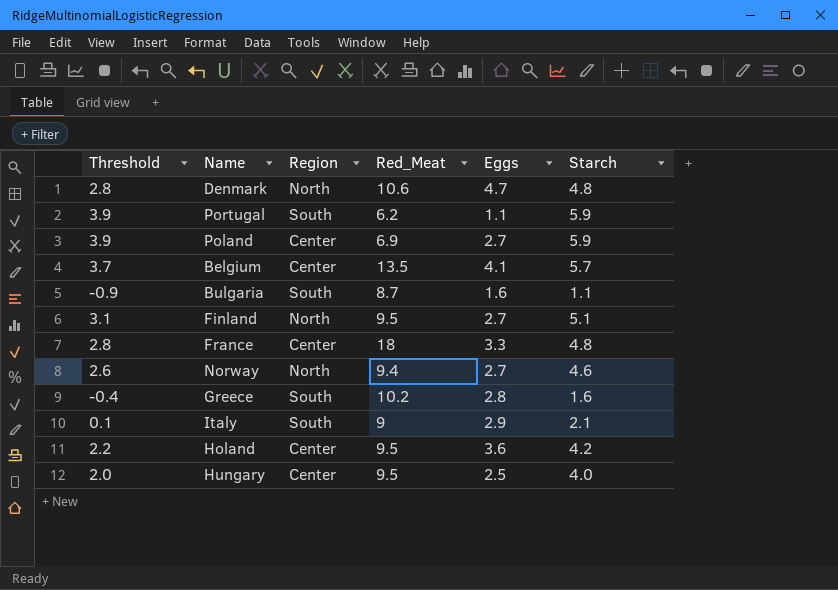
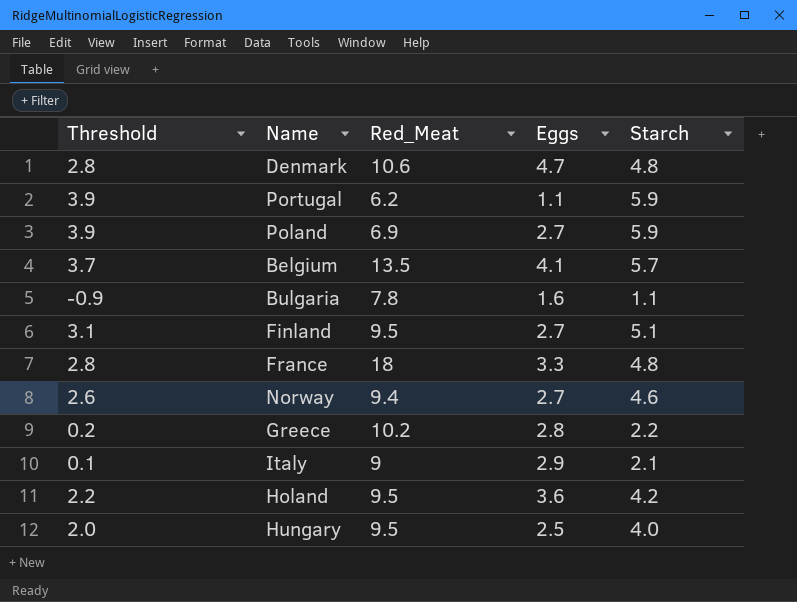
column Region | position: 3 -> none
Bulgaria | Red_Meat: 8.7 -> 7.8
Greece | Threshold: -0.4 -> 0.2
Greece | Starch: 1.6 -> 2.2

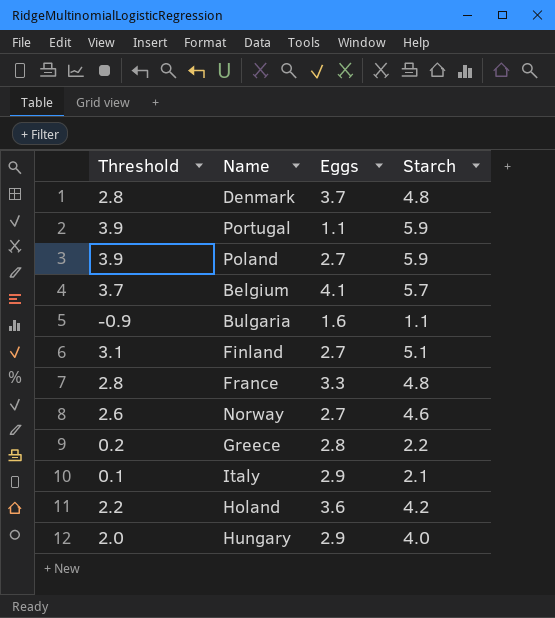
column Red_Meat | position: 3 -> none
Denmark | Eggs: 4.7 -> 3.7
Hungary | Eggs: 2.5 -> 2.9

